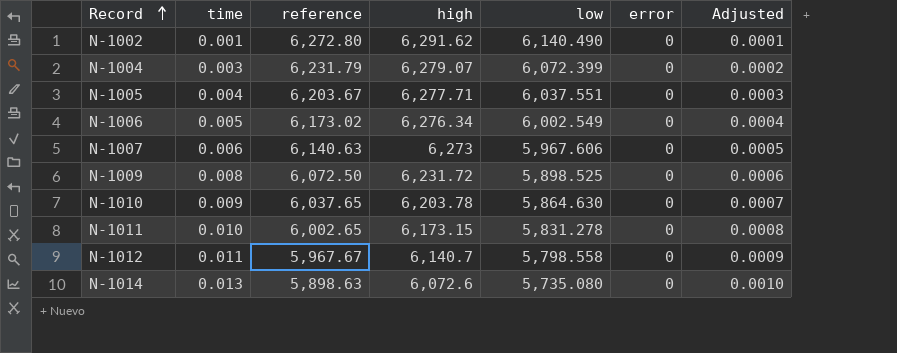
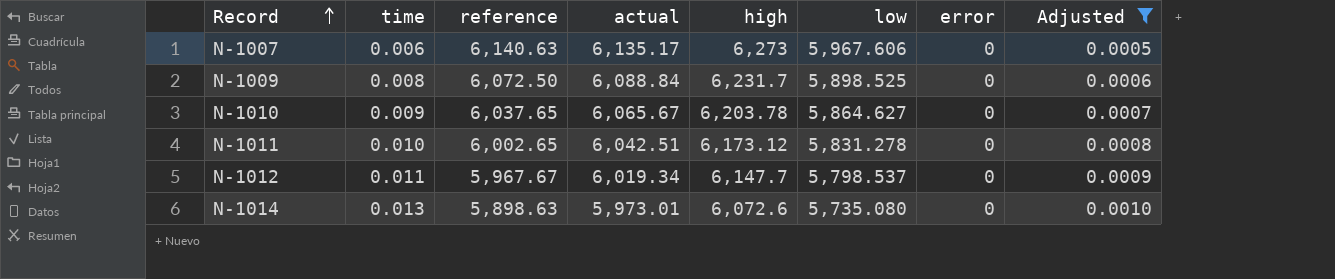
filter: none -> Adjusted >= 0.0005
column actual | position: none -> 4
N-1009 | high: 6,231.72 -> 6,231.7
N-1010 | low: 5,864.630 -> 5,864.627
N-1011 | high: 6,173.15 -> 6,173.12
N-1012 | high: 6,140.7 -> 6,147.7
N-1012 | low: 5,798.558 -> 5,798.537

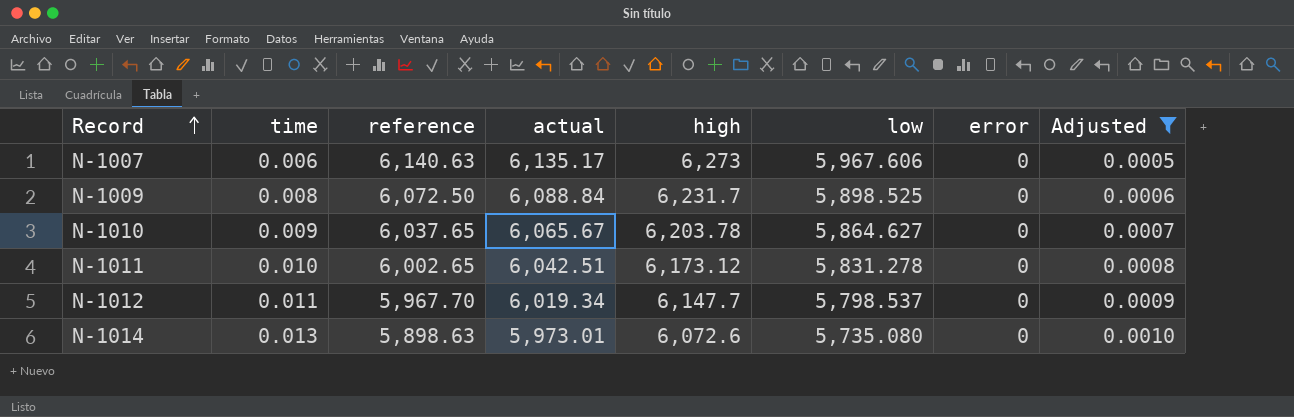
N-1012 | reference: 5,967.67 -> 5,967.70

